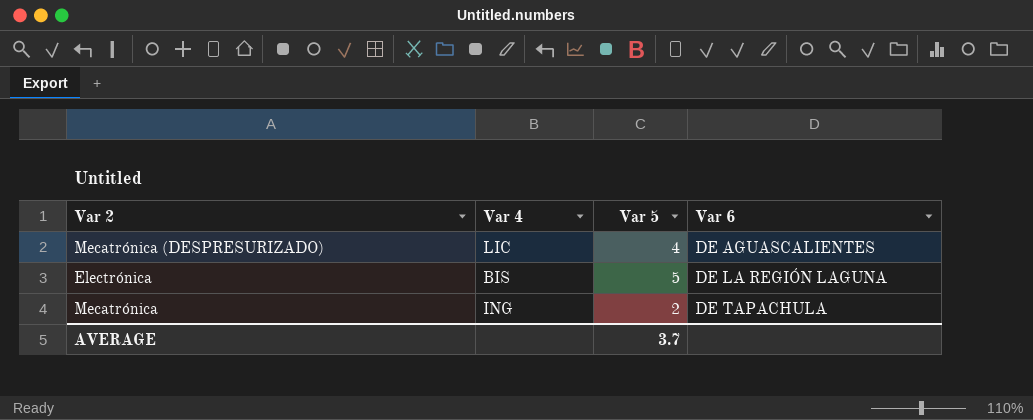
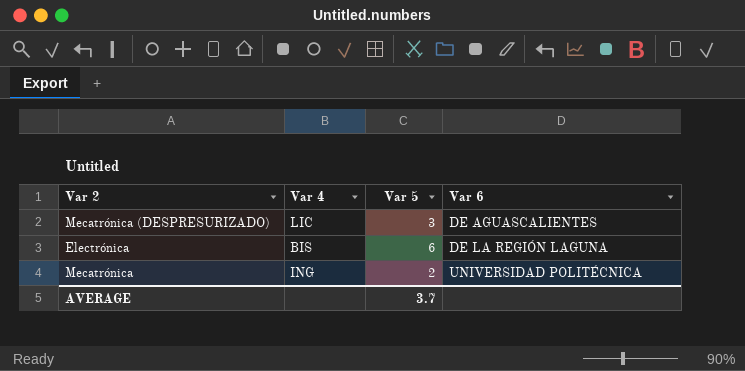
Mecatrónica (DESPRESURIZADO) | Var 5: 4 -> 3
Electrónica | Var 5: 5 -> 6
Mecatrónica | Var 6: DE TAPACHULA -> UNIVERSIDAD POLITÉCNICA

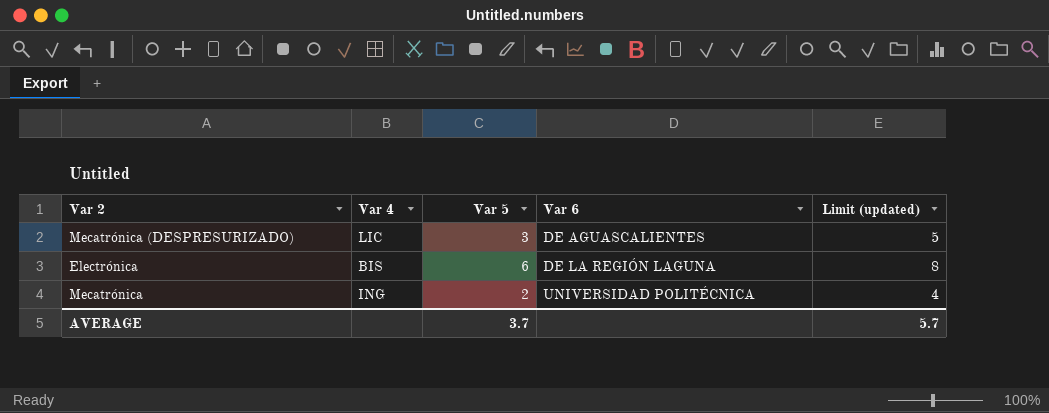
column Limit (updated) | formula: none -> [Var 5] + 2

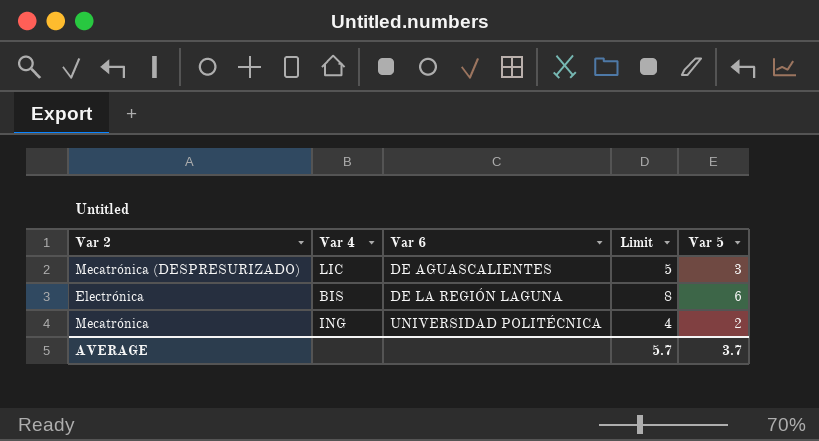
column name: Limit (updated) -> Limit
column Var 5 | position: 3 -> 5

